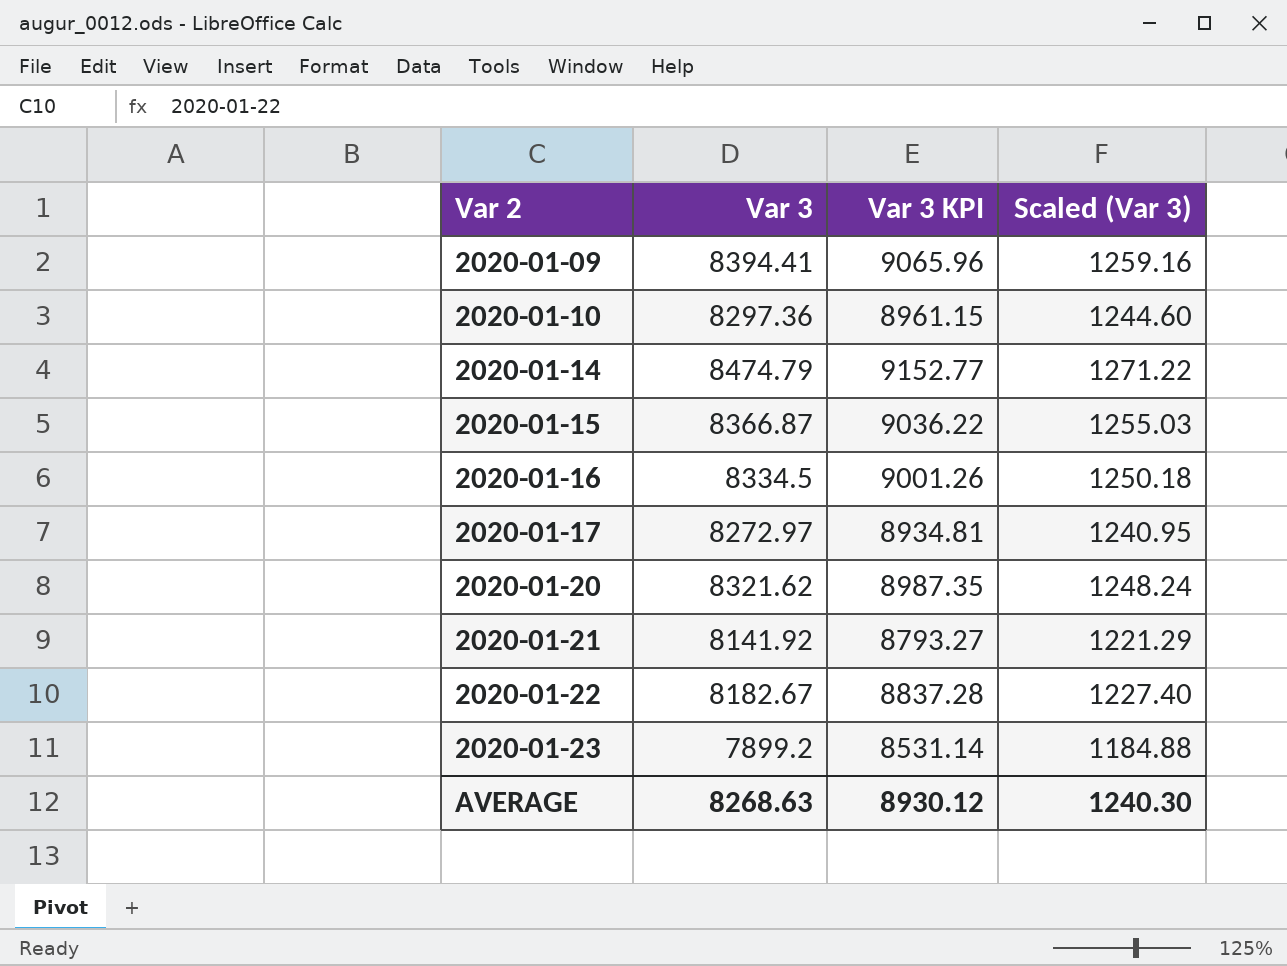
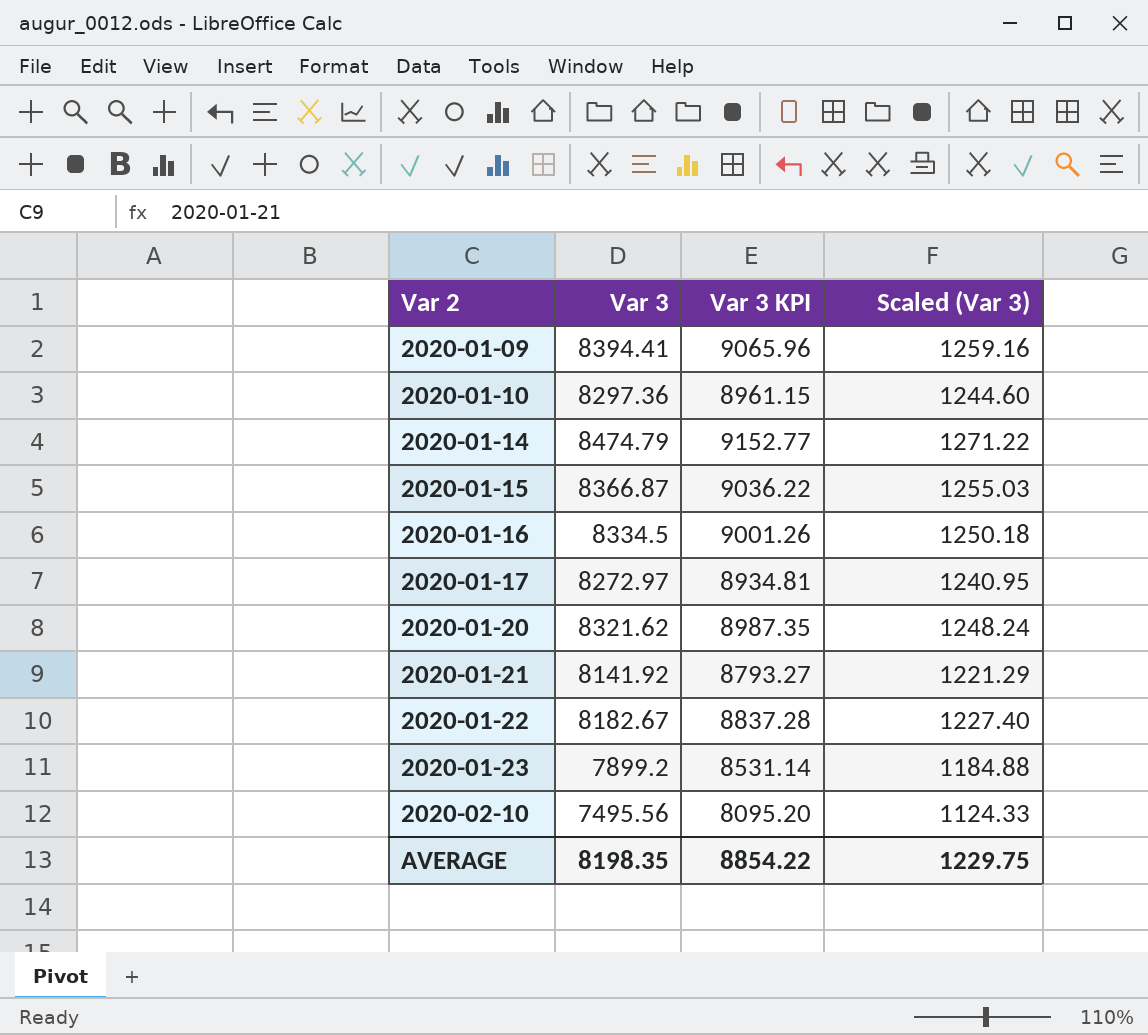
row 2020-02-10: none -> 7495.56 | 8095.20 | 1124.33
AVERAGE | Var 3: 8268.63 -> 8198.35
AVERAGE | Var 3 KPI: 8930.12 -> 8854.22
AVERAGE | Scaled (Var 3): 1240.30 -> 1229.75

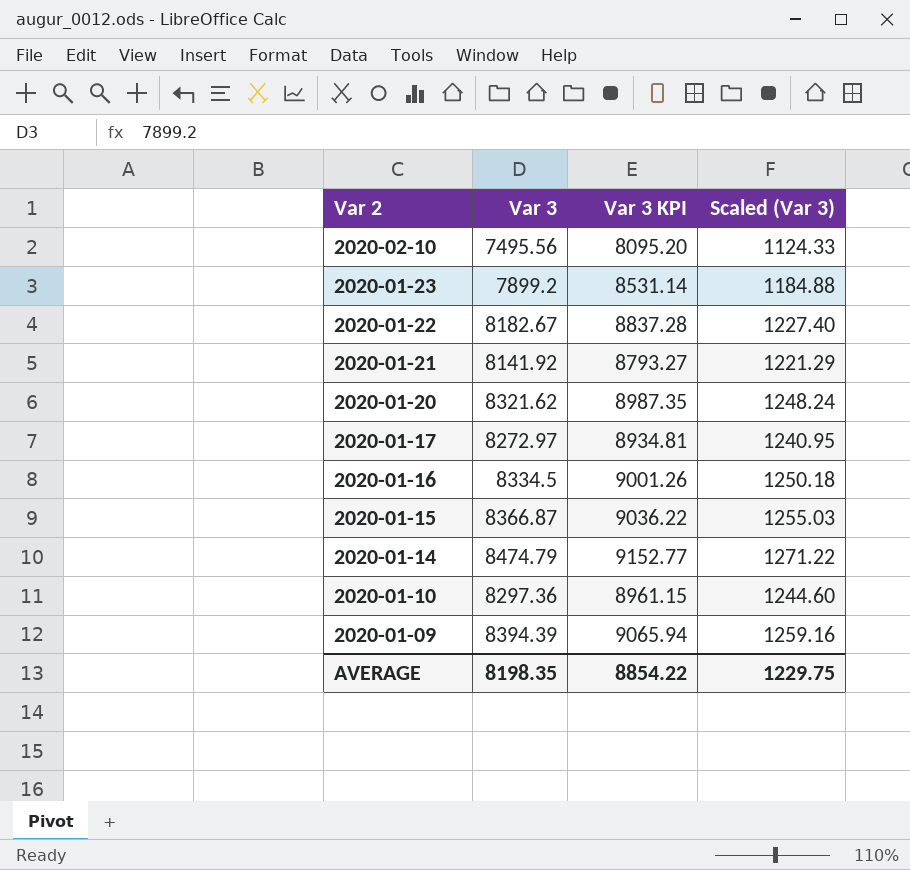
row order: Var 2 ascending -> Var 2 descending
2020-01-09 | Var 3: 8394.41 -> 8394.39
2020-01-09 | Var 3 KPI: 9065.96 -> 9065.94

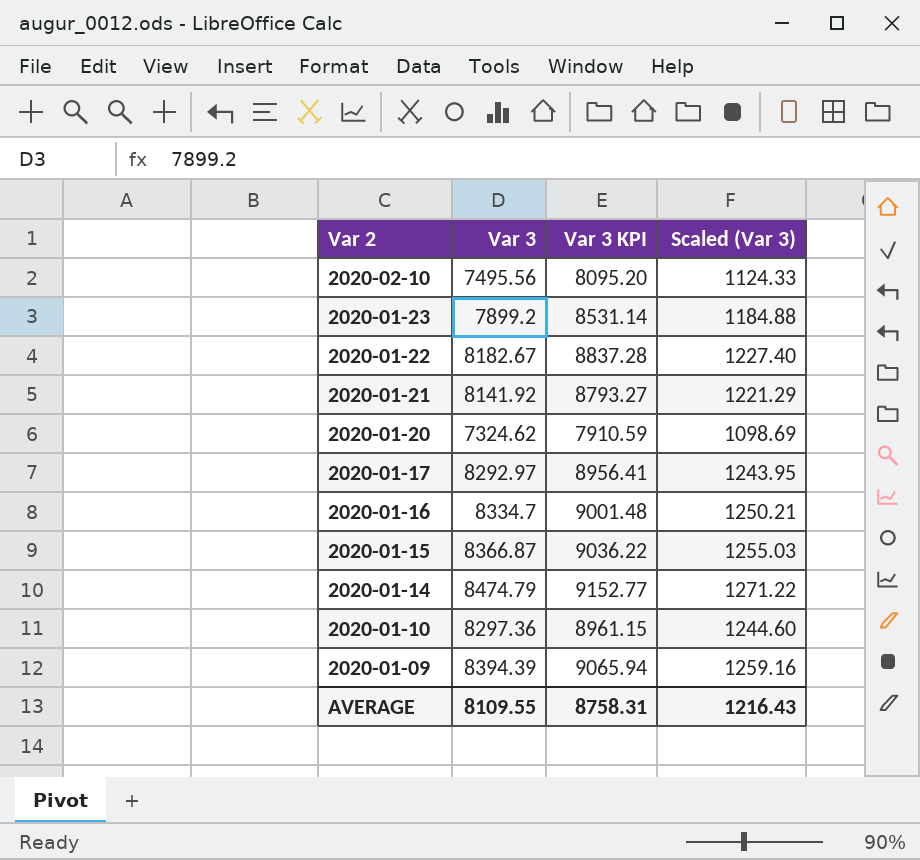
2020-01-20 | Var 3: 8321.62 -> 7324.62
2020-01-20 | Var 3 KPI: 8987.35 -> 7910.59
2020-01-20 | Scaled (Var 3): 1248.24 -> 1098.69
2020-01-17 | Var 3: 8272.97 -> 8292.97
2020-01-17 | Var 3 KPI: 8934.81 -> 8956.41
2020-01-17 | Scaled (Var 3): 1240.95 -> 1243.95
2020-01-16 | Var 3: 8334.5 -> 8334.7
2020-01-16 | Var 3 KPI: 9001.26 -> 9001.48
2020-01-16 | Scaled (Var 3): 1250.18 -> 1250.21
AVERAGE | Var 3: 8198.35 -> 8109.55
AVERAGE | Var 3 KPI: 8854.22 -> 8758.31
AVERAGE | Scaled (Var 3): 1229.75 -> 1216.43

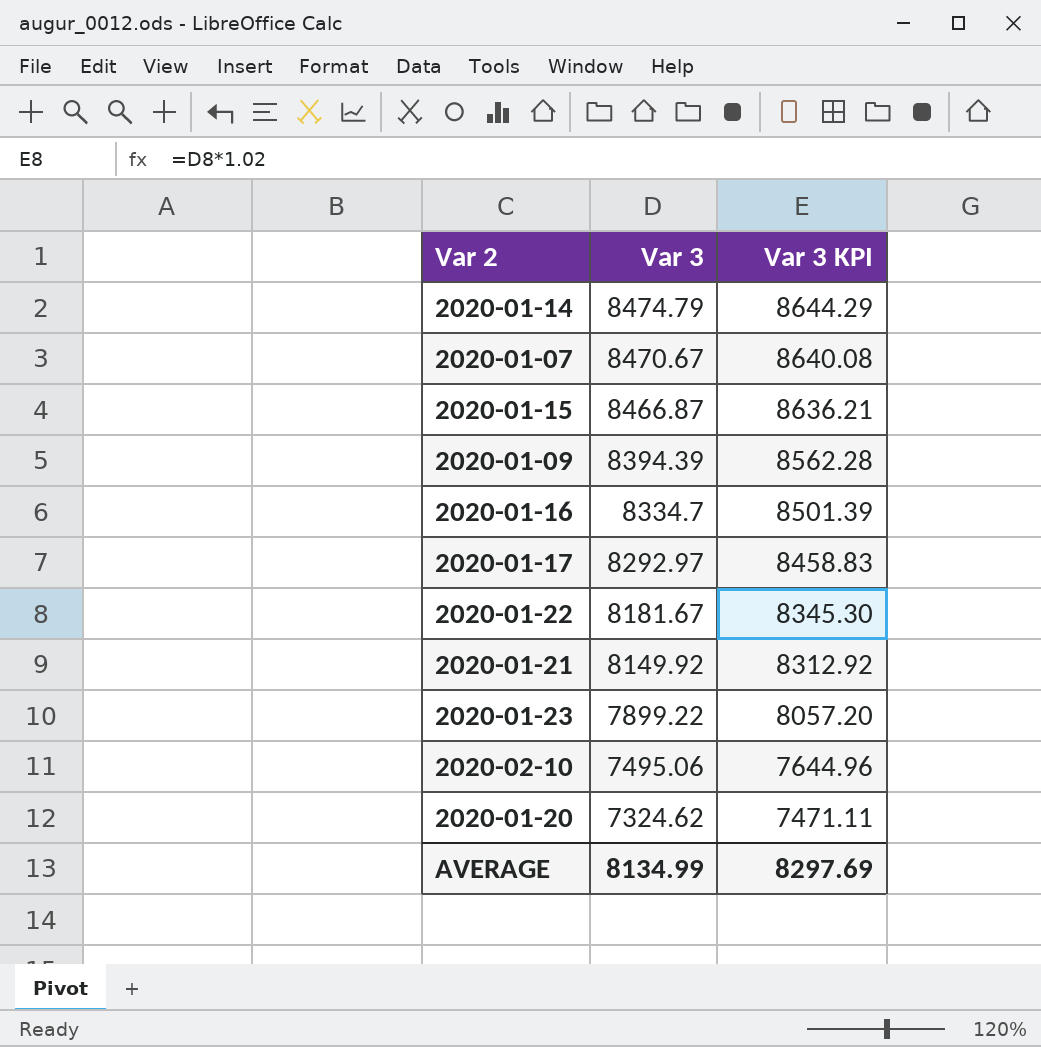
row order: Var 2 descending -> Var 3 descending
column Scaled (Var 3) | formula: [Var 3] * 0.15 -> none
column Var 3 KPI | formula: [Var 3] * 1.08 -> [Var 3] * 1.02
row 2020-01-10: 8297.36 | 8961.15 | 1244.60 -> none
row 2020-01-07: none -> 8470.67 | 8640.08
2020-01-15 | Var 3: 8366.87 -> 8466.87
2020-01-22 | Var 3: 8182.67 -> 8181.67
2020-01-21 | Var 3: 8141.92 -> 8149.92
2020-01-23 | Var 3: 7899.2 -> 7899.22
2020-02-10 | Var 3: 7495.56 -> 7495.06
AVERAGE | Var 3: 8109.55 -> 8134.99
AVERAGE | Var 3 KPI: 8758.31 -> 8297.69

